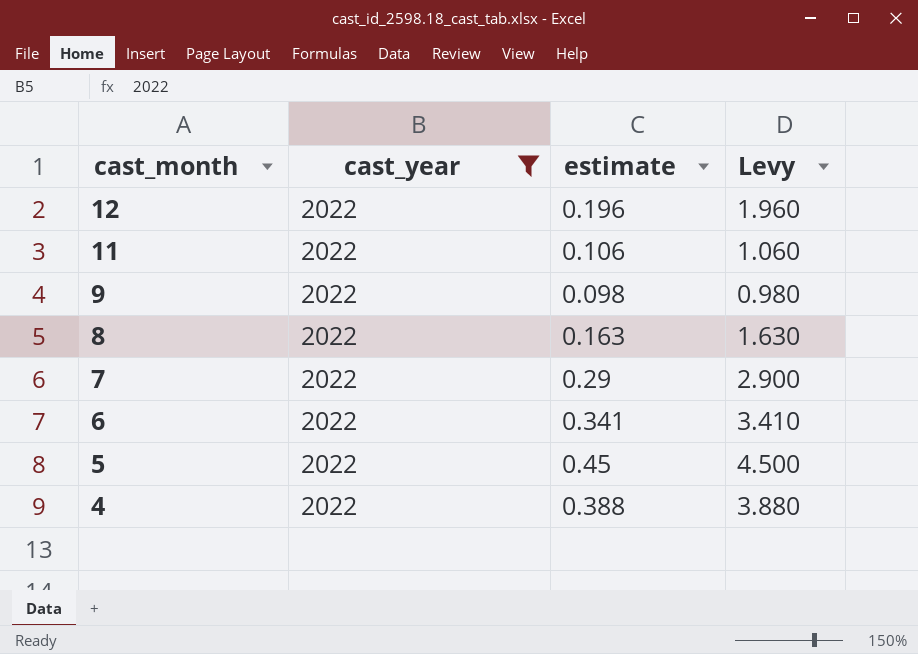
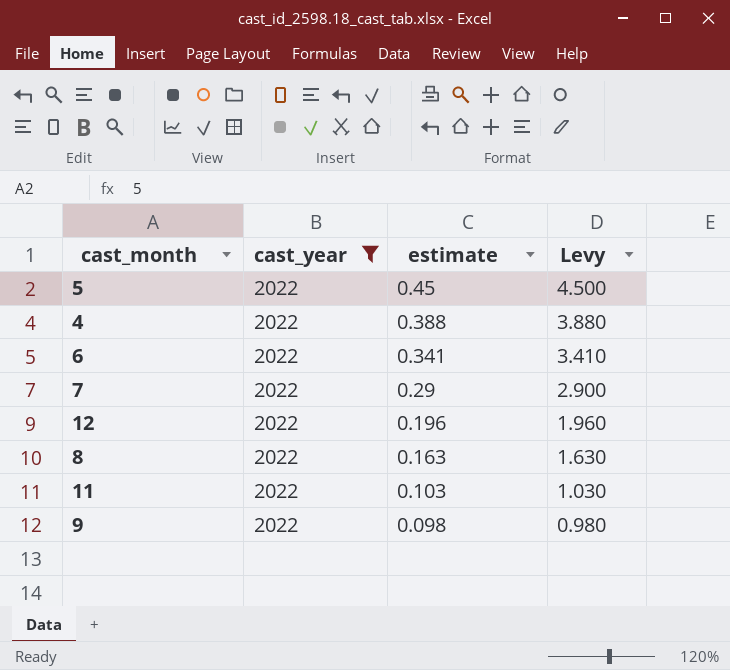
row order: cast_month descending -> estimate descending
11 | estimate: 0.106 -> 0.103
11 | Levy: 1.060 -> 1.030

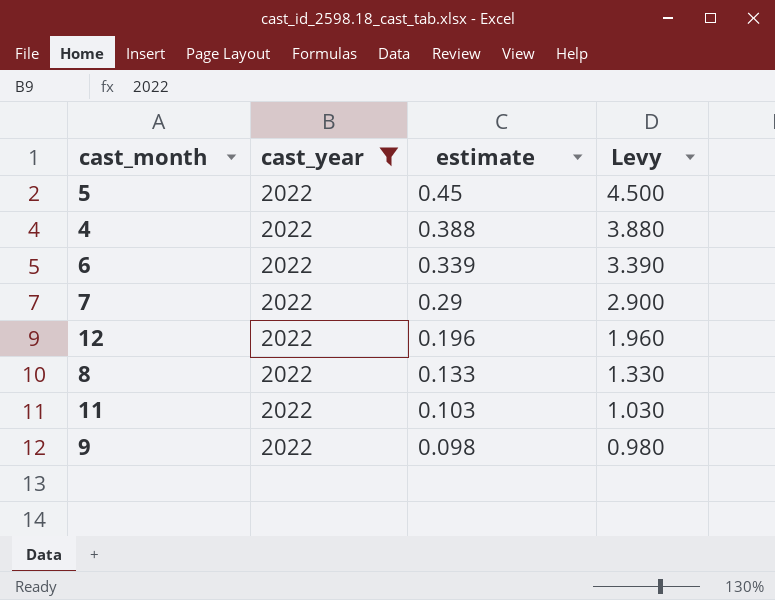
6 | estimate: 0.341 -> 0.339
6 | Levy: 3.410 -> 3.390
8 | estimate: 0.163 -> 0.133
8 | Levy: 1.630 -> 1.330

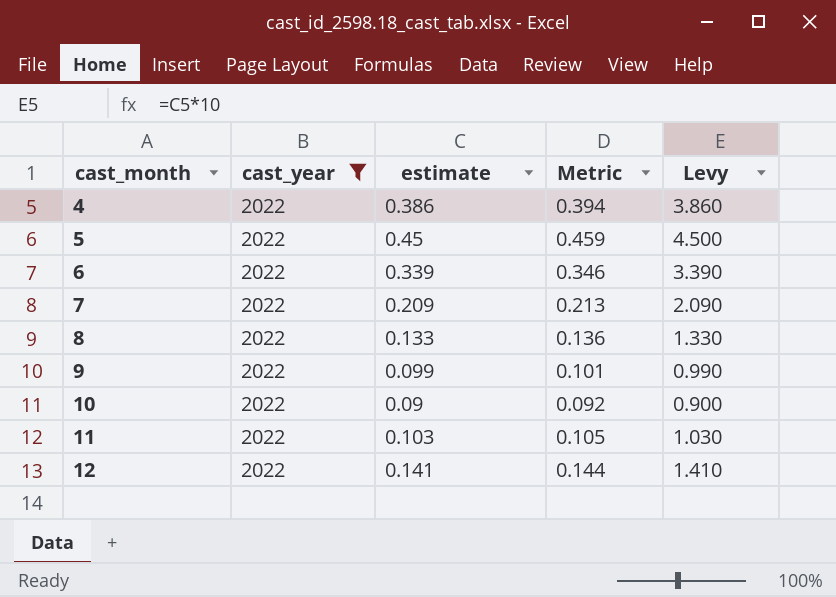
row order: estimate descending -> cast_month ascending
column Metric | formula: none -> [estimate] * 1.02
4 | estimate: 0.388 -> 0.386
4 | Levy: 3.880 -> 3.860
7 | estimate: 0.29 -> 0.209
7 | Levy: 2.900 -> 2.090
9 | estimate: 0.098 -> 0.099
9 | Levy: 0.980 -> 0.990
row 10: none -> 2022 | 0.09 | 0.092 | 0.900
12 | estimate: 0.196 -> 0.141
12 | Levy: 1.960 -> 1.410

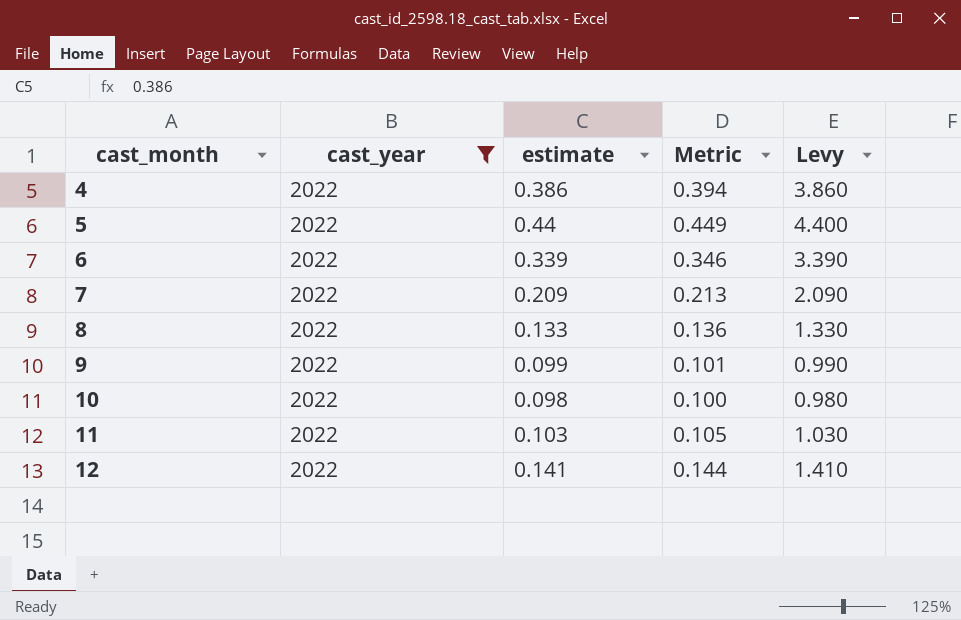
5 | estimate: 0.45 -> 0.44
5 | Metric: 0.459 -> 0.449
5 | Levy: 4.500 -> 4.400
10 | estimate: 0.09 -> 0.098
10 | Metric: 0.092 -> 0.100
10 | Levy: 0.900 -> 0.980

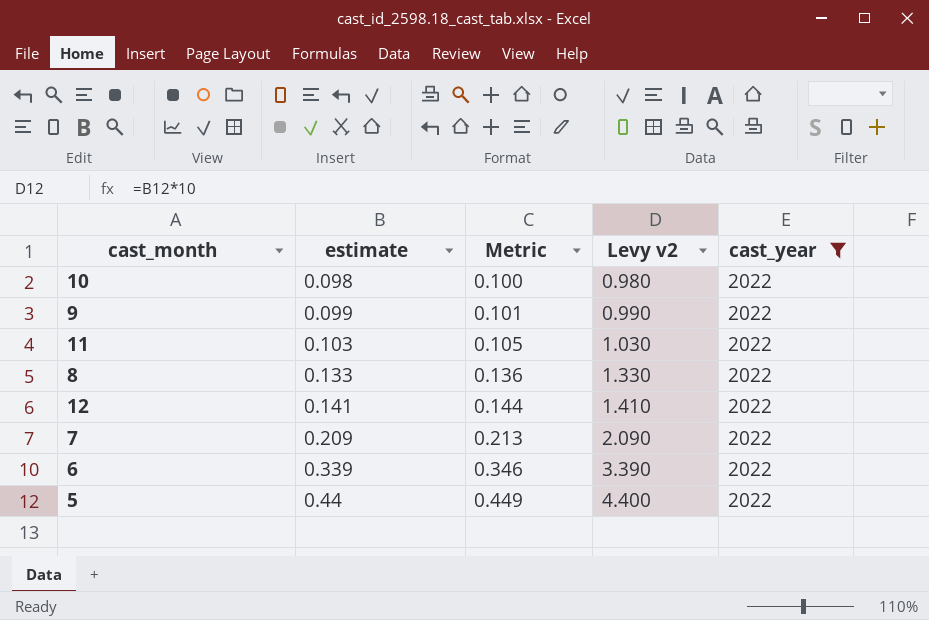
row order: cast_month ascending -> estimate ascending
column name: Levy -> Levy v2
column cast_year | position: 2 -> 5
row 4: 2022 | 0.386 | 0.394 | 3.860 -> none

